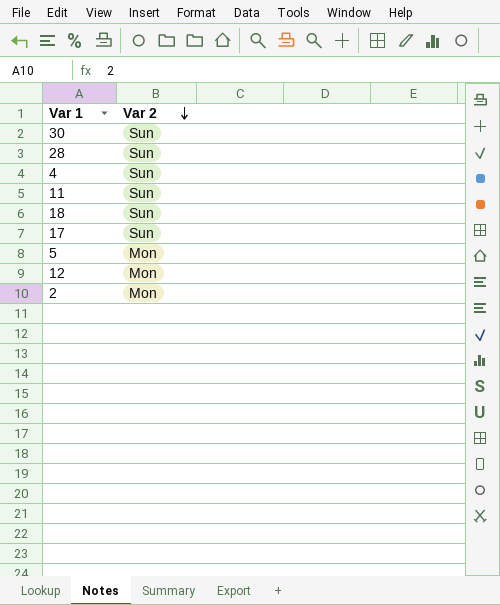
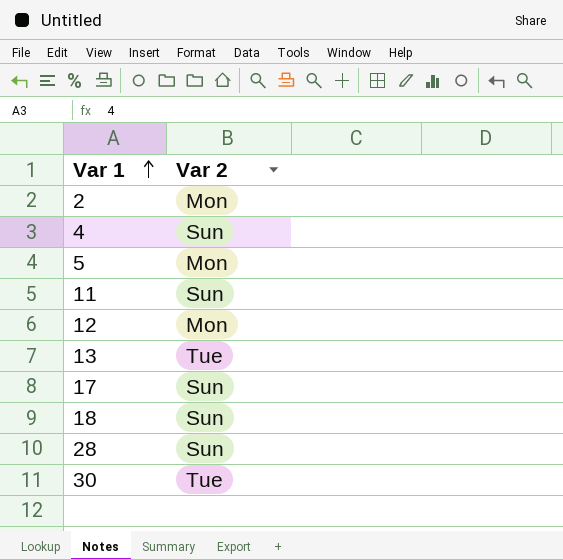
row order: Var 2 descending -> Var 1 ascending
row 13: none -> Tue
30 | Var 2: Sun -> Tue

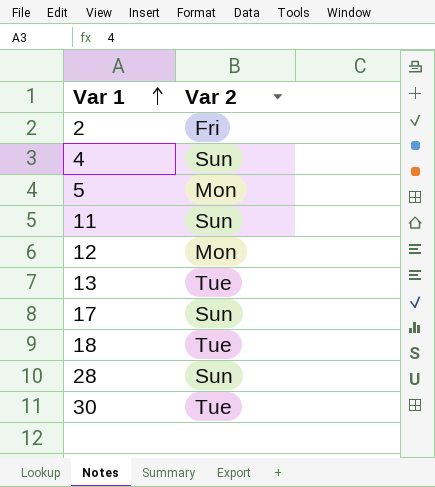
2 | Var 2: Mon -> Fri
18 | Var 2: Sun -> Tue

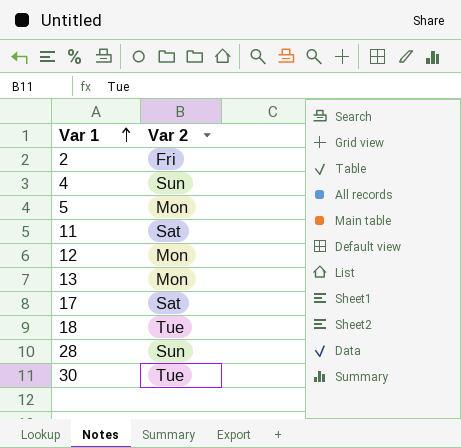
11 | Var 2: Sun -> Sat
13 | Var 2: Tue -> Mon
17 | Var 2: Sun -> Sat

